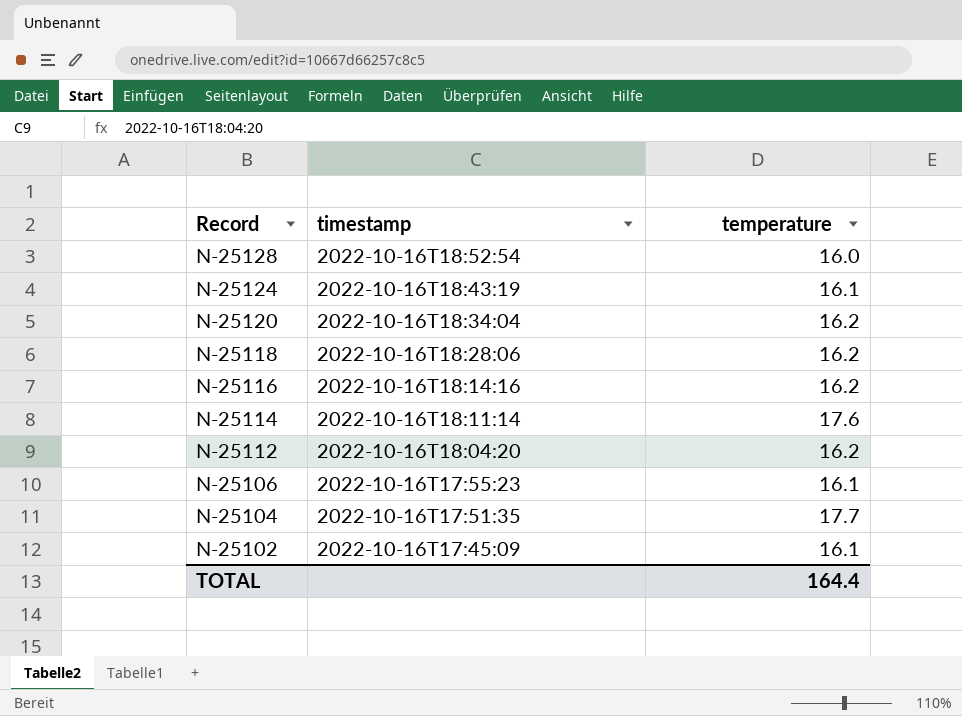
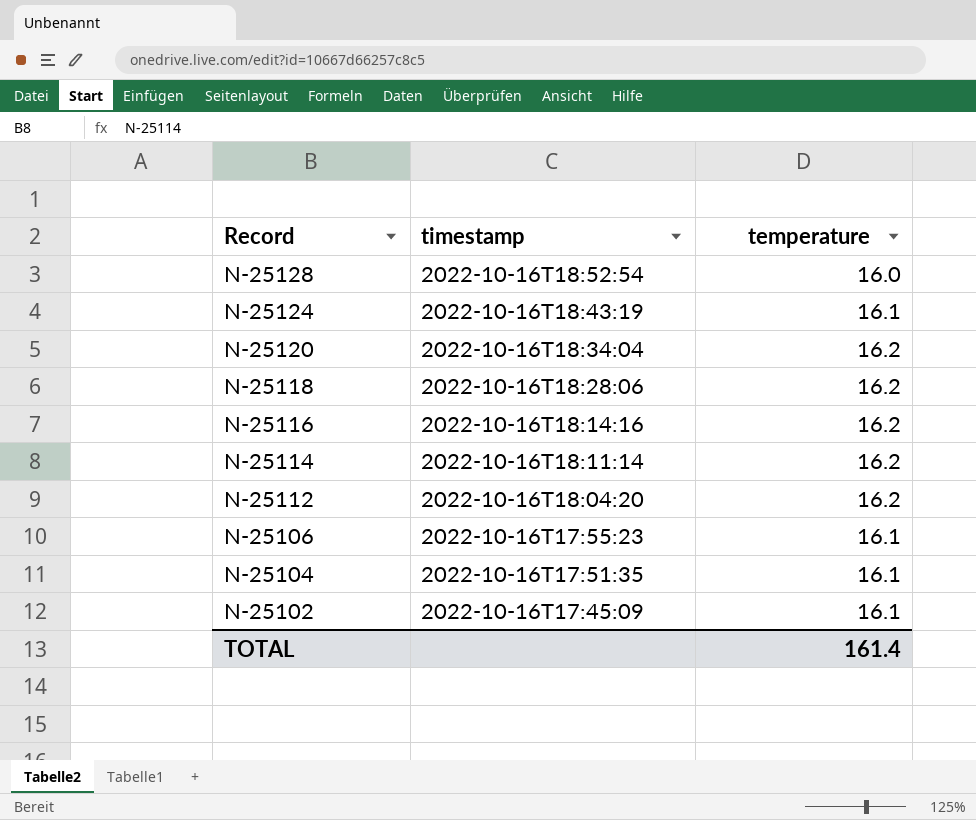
N-25114 | temperature: 17.6 -> 16.2
N-25104 | temperature: 17.7 -> 16.1
TOTAL | temperature: 164.4 -> 161.4

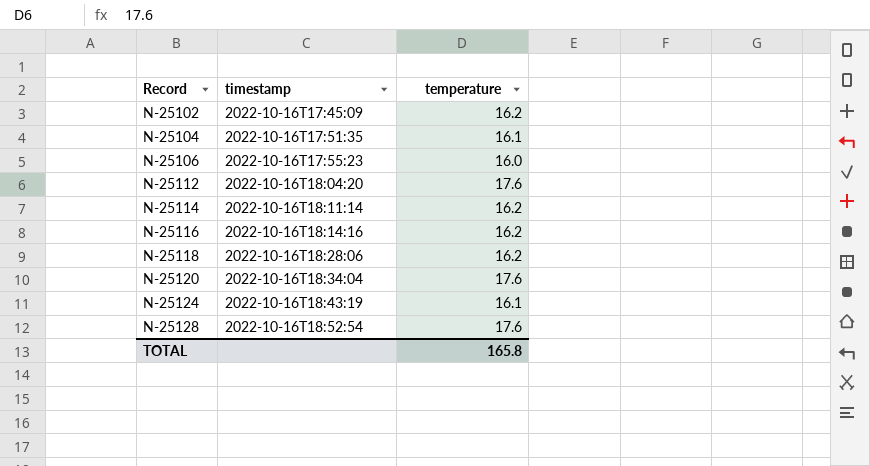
row order: Record descending -> Record ascending
N-25102 | temperature: 16.1 -> 16.2
N-25106 | temperature: 16.1 -> 16.0
N-25112 | temperature: 16.2 -> 17.6
N-25120 | temperature: 16.2 -> 17.6
N-25128 | temperature: 16.0 -> 17.6
TOTAL | temperature: 161.4 -> 165.8

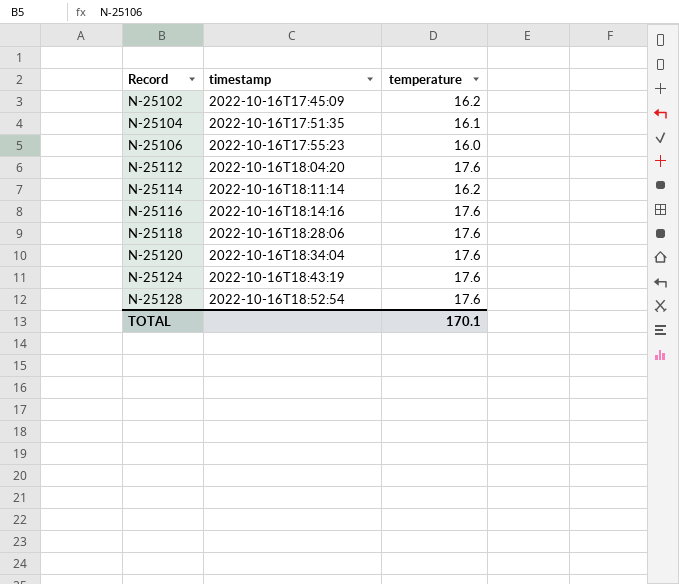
N-25116 | temperature: 16.2 -> 17.6
N-25118 | temperature: 16.2 -> 17.6
N-25124 | temperature: 16.1 -> 17.6
TOTAL | temperature: 165.8 -> 170.1

